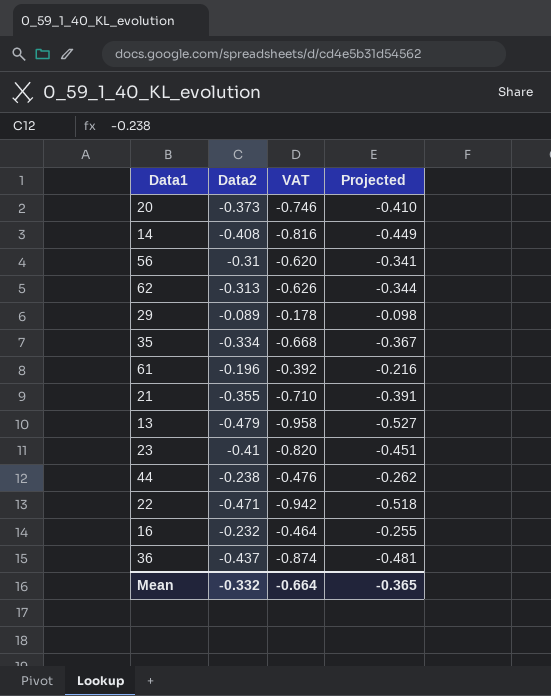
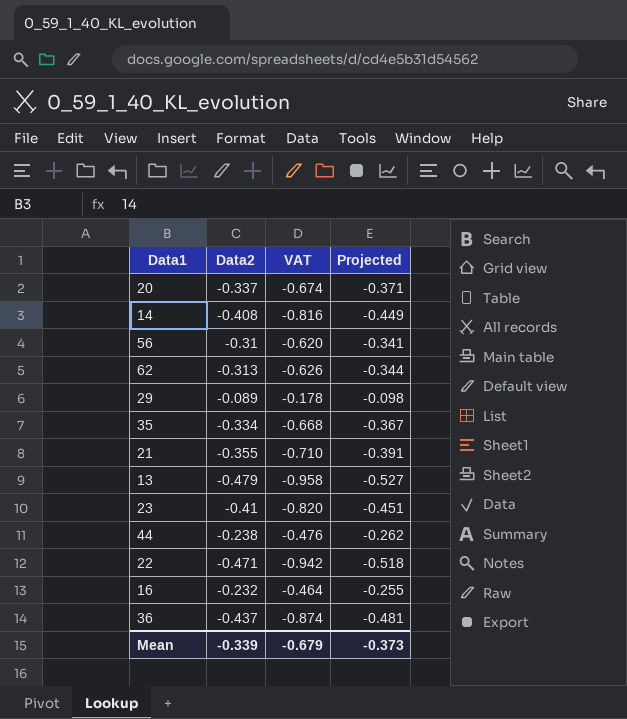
row 61: -0.196 | -0.392 | -0.216 -> none
20 | Data2: -0.373 -> -0.337
20 | VAT: -0.746 -> -0.674
20 | Projected: -0.410 -> -0.371
Mean | Data2: -0.332 -> -0.339
Mean | VAT: -0.664 -> -0.679
Mean | Projected: -0.365 -> -0.373

